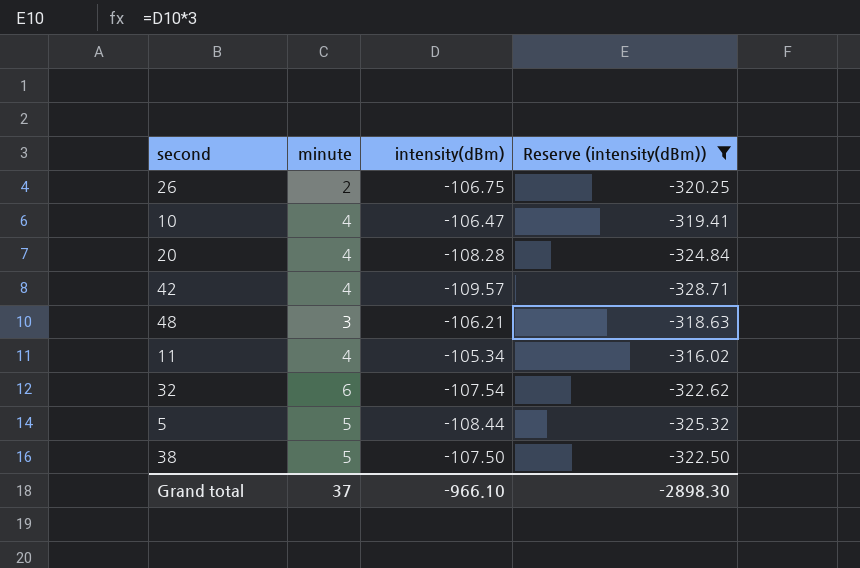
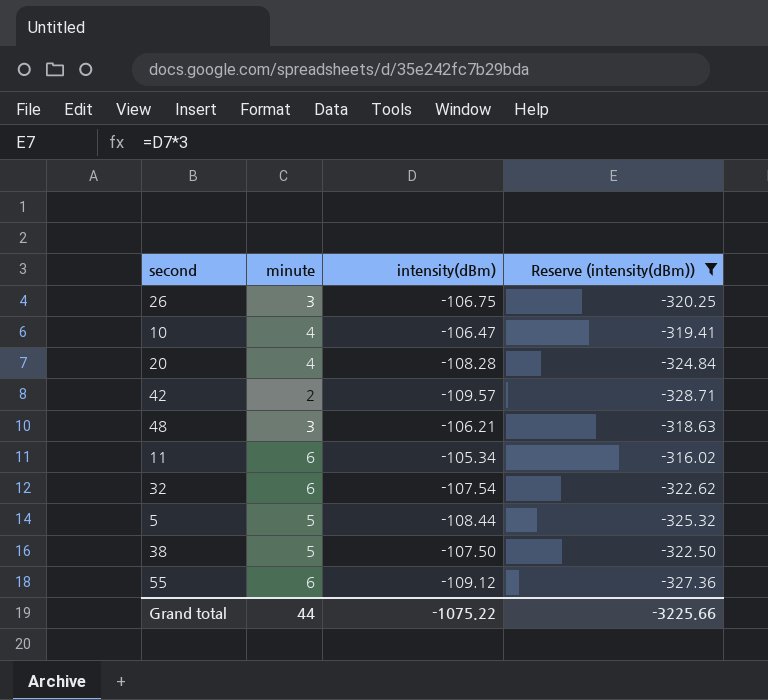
26 | minute: 2 -> 3
42 | minute: 4 -> 2
11 | minute: 4 -> 6
row 55: none -> 6 | -109.12 | -327.36
Grand total | minute: 37 -> 44
Grand total | intensity(dBm): -966.10 -> -1075.22
Grand total | Reserve (intensity(dBm)): -2898.30 -> -3225.66

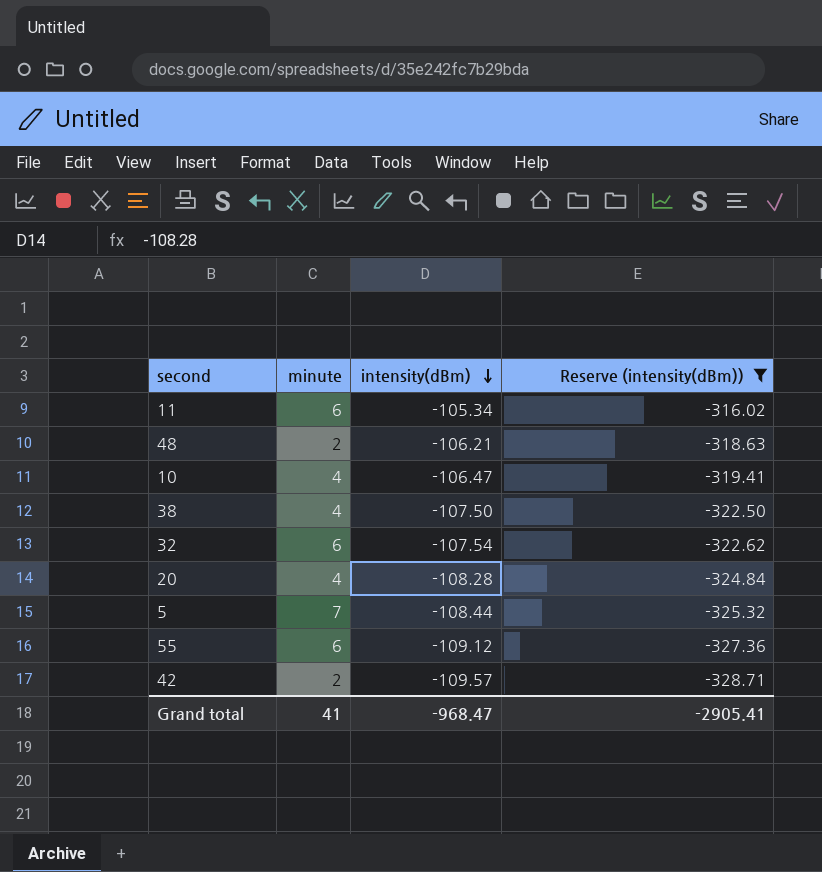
row order: none -> intensity(dBm) descending
row 26: 3 | -106.75 | -320.25 -> none
48 | minute: 3 -> 2
38 | minute: 5 -> 4
5 | minute: 5 -> 7
Grand total | minute: 44 -> 41
Grand total | intensity(dBm): -1075.22 -> -968.47
Grand total | Reserve (intensity(dBm)): -3225.66 -> -2905.41

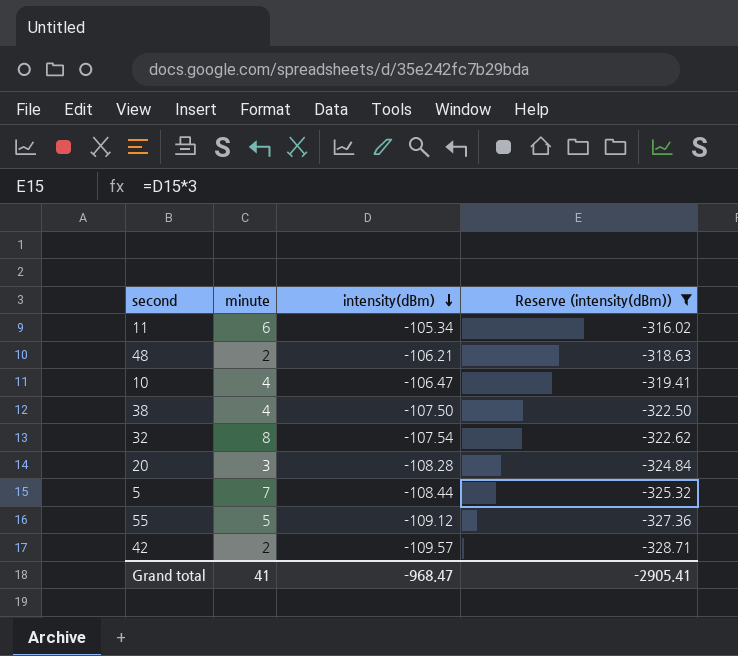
32 | minute: 6 -> 8
20 | minute: 4 -> 3
55 | minute: 6 -> 5

